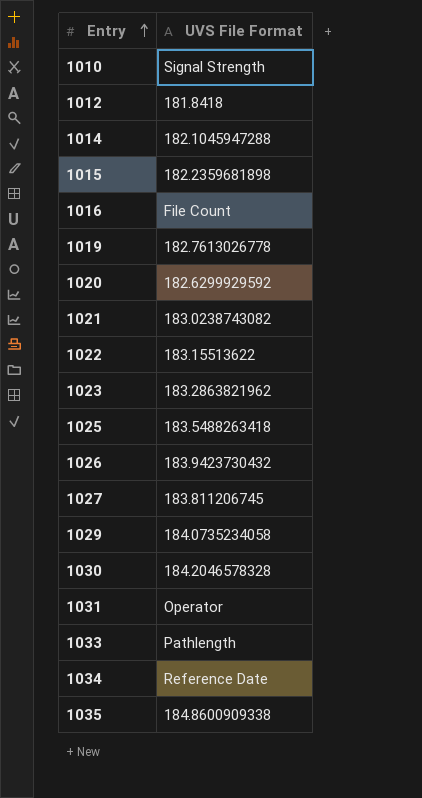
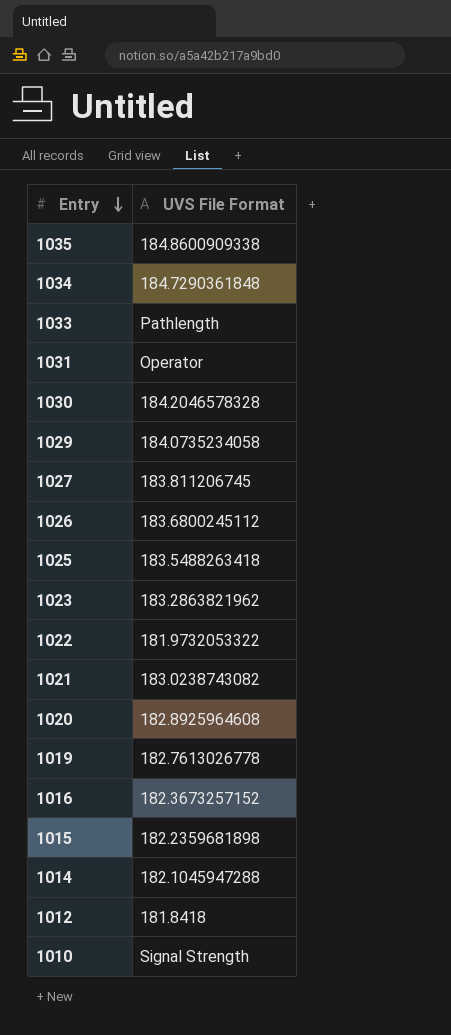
row order: Entry ascending -> Entry descending
1034 | UVS File Format: Reference Date -> 184.7290361848
1026 | UVS File Format: 183.9423730432 -> 183.6800245112
1022 | UVS File Format: 183.15513622 -> 181.9732053322
1020 | UVS File Format: 182.6299929592 -> 182.8925964608
1016 | UVS File Format: File Count -> 182.3673257152

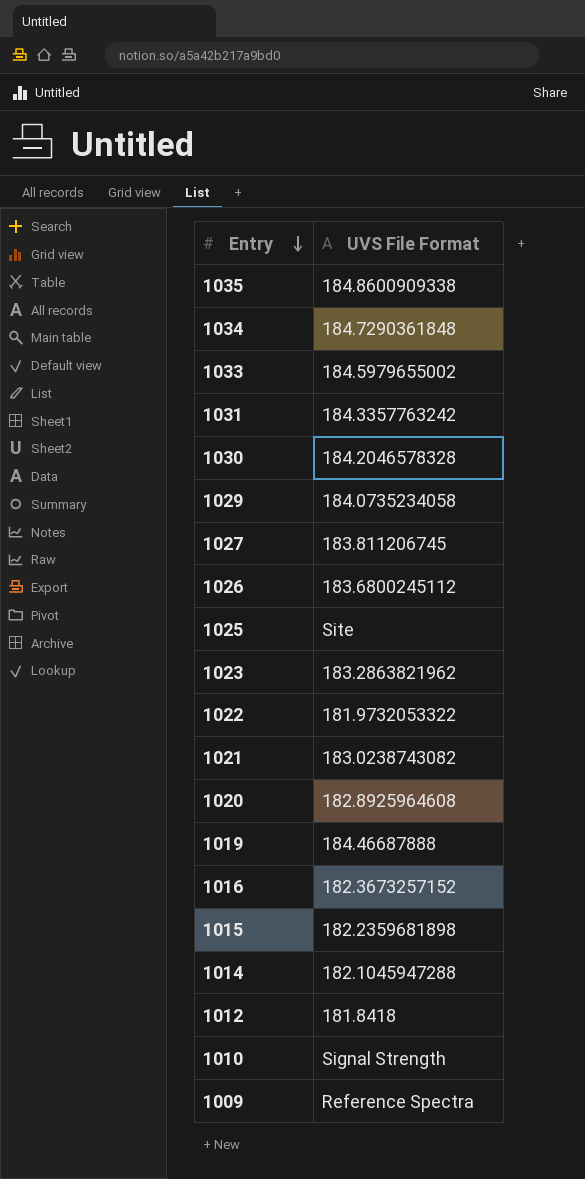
1033 | UVS File Format: Pathlength -> 184.5979655002
1031 | UVS File Format: Operator -> 184.3357763242
1025 | UVS File Format: 183.5488263418 -> Site
1019 | UVS File Format: 182.7613026778 -> 184.46687888
row 1009: none -> Reference Spectra

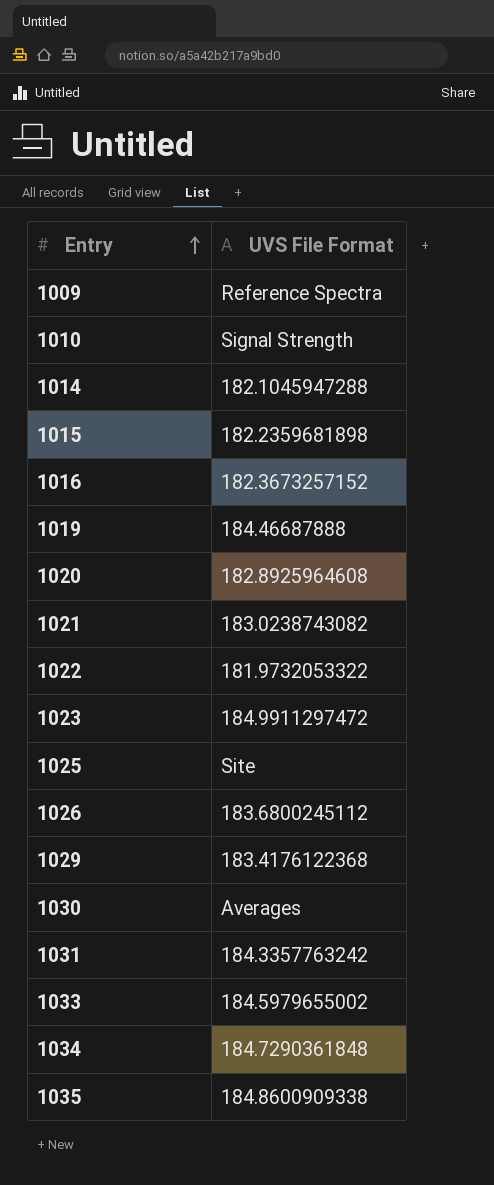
row order: Entry descending -> Entry ascending
row 1027: 183.811206745 -> none
row 1012: 181.8418 -> none
1023 | UVS File Format: 183.2863821962 -> 184.9911297472
1029 | UVS File Format: 184.0735234058 -> 183.4176122368
1030 | UVS File Format: 184.2046578328 -> Averages

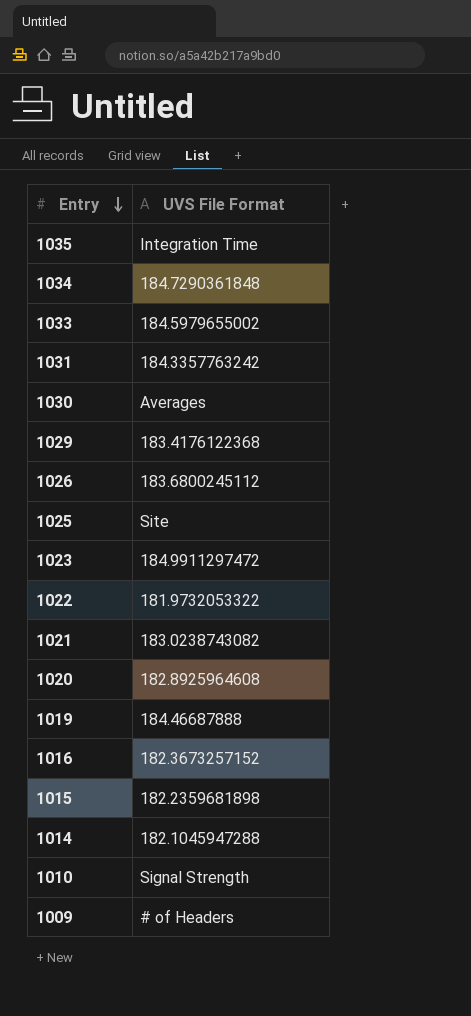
row order: Entry ascending -> Entry descending
1035 | UVS File Format: 184.8600909338 -> Integration Time
1009 | UVS File Format: Reference Spectra -> # of Headers

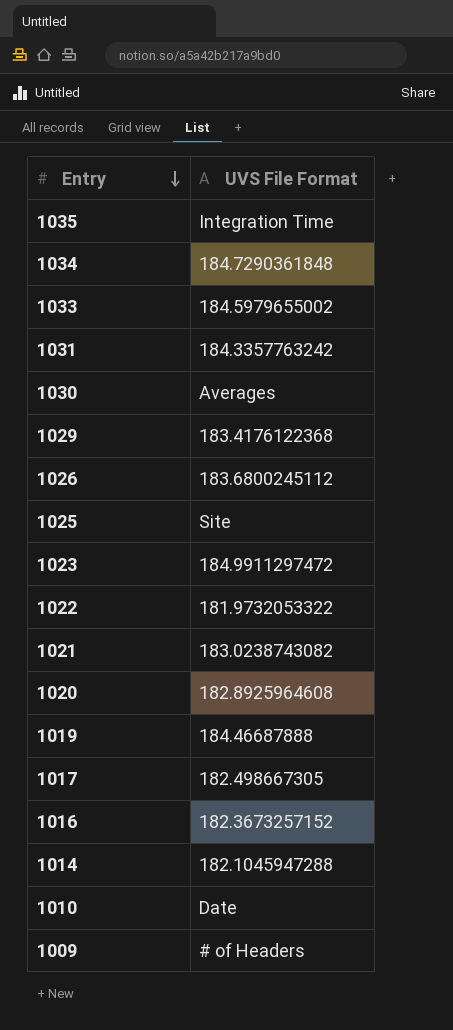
row 1015: 182.2359681898 -> none
row 1017: none -> 182.498667305
1010 | UVS File Format: Signal Strength -> Date

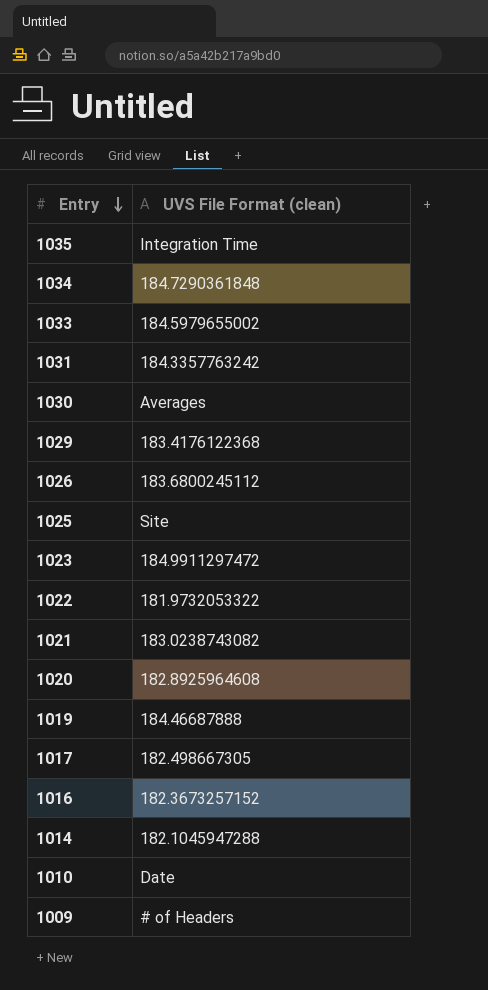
column name: UVS File Format -> UVS File Format (clean)

